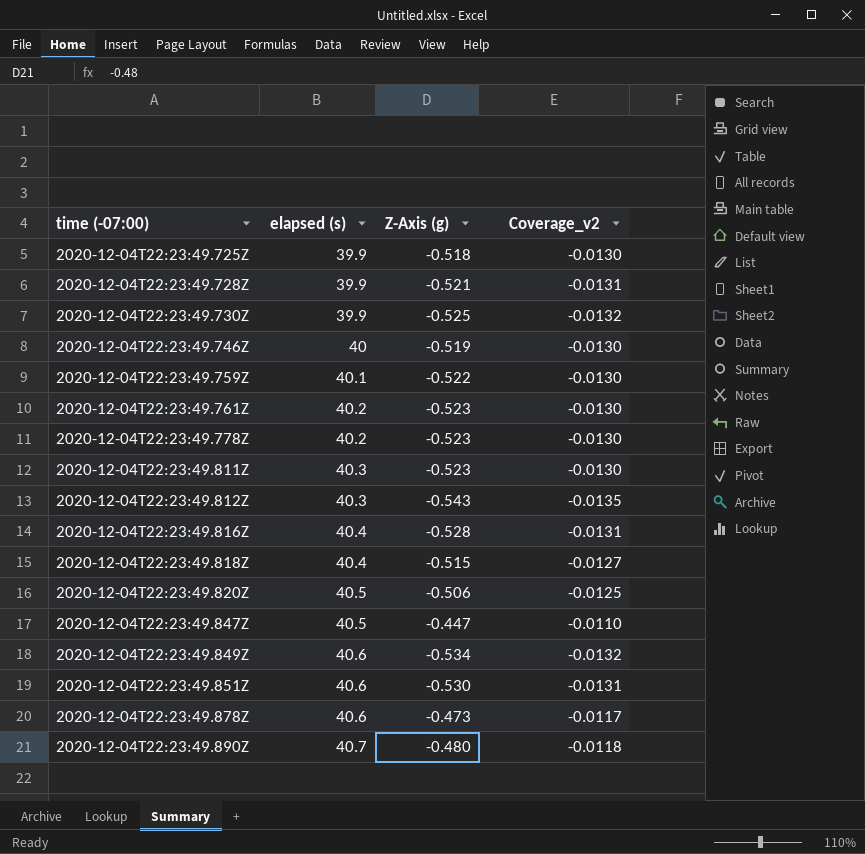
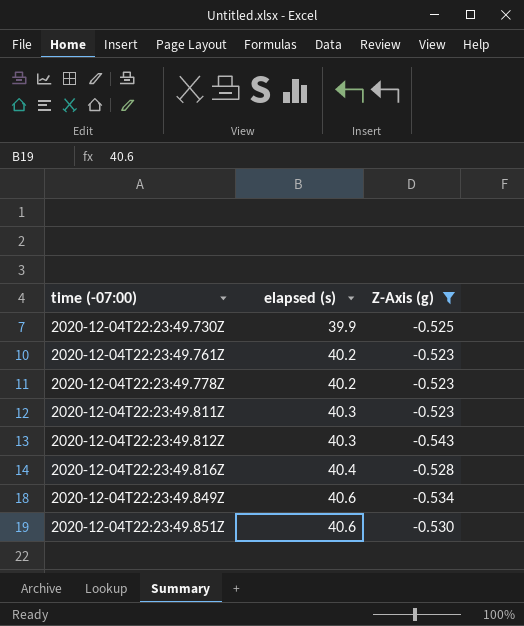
filter: none -> Z-Axis (g) <= -0.523
column Coverage_v2 | formula: [Z-Axis (g)] / [elapsed (s)] -> none

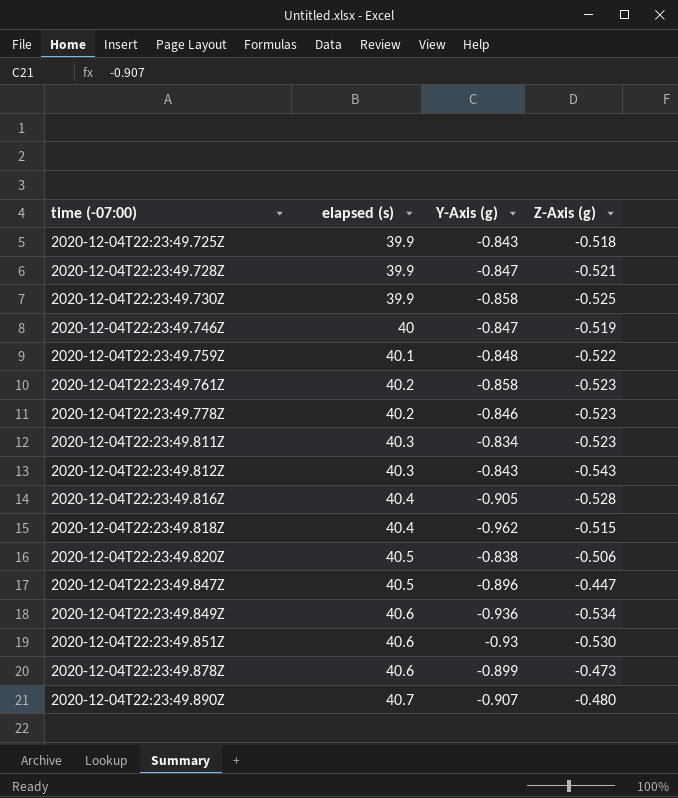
filter: Z-Axis (g) <= -0.523 -> none
column Y-Axis (g) | position: none -> 3

